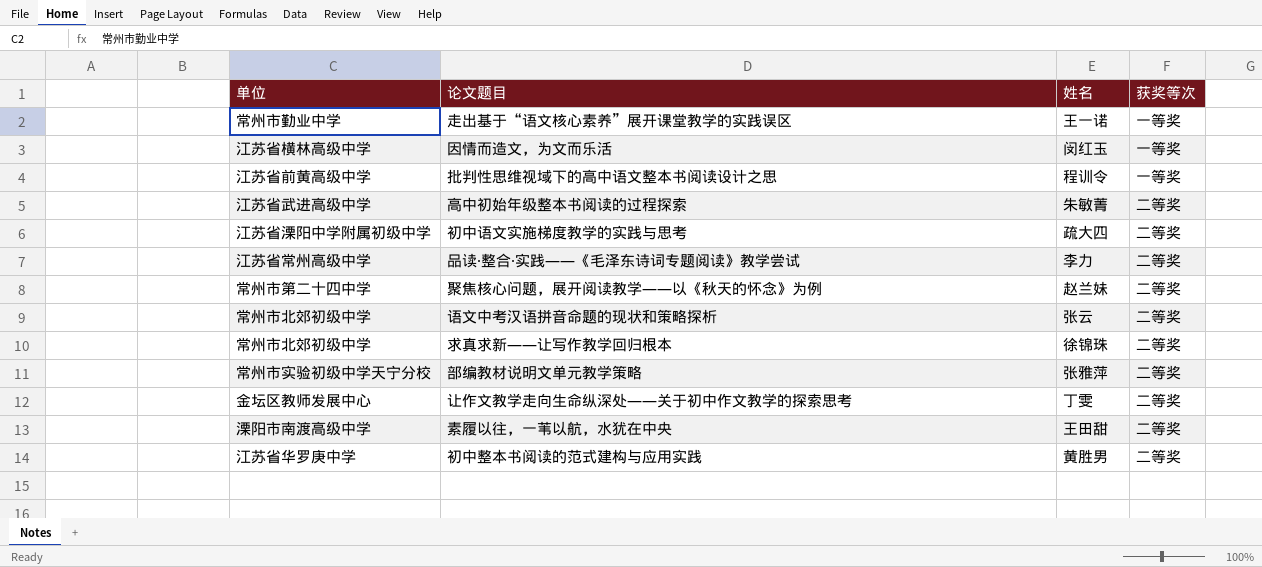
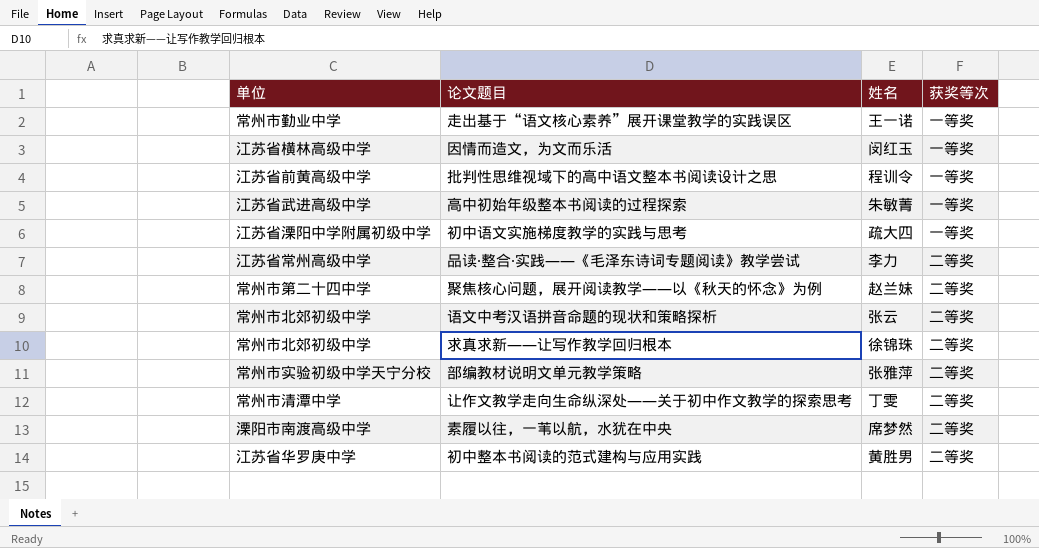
高中初始年级整本书阅读的过程探索 | 获奖等次: 二等奖 -> 一等奖
初中语文实施梯度教学的实践与思考 | 获奖等次: 二等奖 -> 一等奖
让作文教学走向生命纵深处——关于初中作文教学的探索思考 | 单位: 金坛区教师发展中心 -> 常州市清潭中学
素履以往，一苇以航，水犹在中央 | 姓名: 王田甜 -> 席梦然

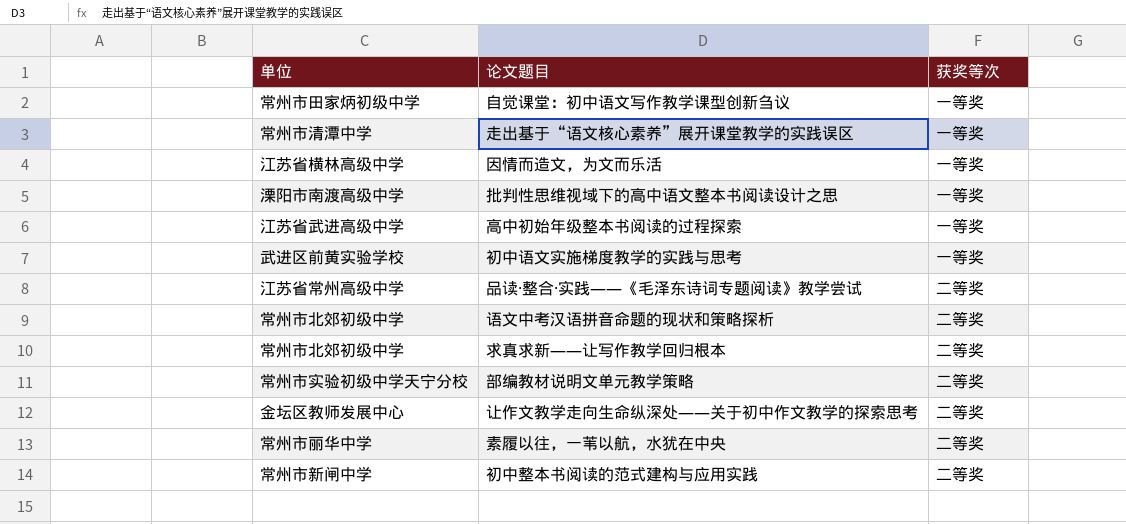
column 姓名 | position: 3 -> none
row 聚焦核心问题，展开阅读教学——以《秋天的怀念》为例: 常州市第二十四中学 | 赵兰妹 | 二等奖 -> none
row 自觉课堂：初中语文写作教学课型创新刍议: none -> 常州市田家炳初级中学 | 一等奖
走出基于“语文核心素养”展开课堂教学的实践误区 | 单位: 常州市勤业中学 -> 常州市清潭中学
批判性思维视域下的高中语文整本书阅读设计之思 | 单位: 江苏省前黄高级中学 -> 溧阳市南渡高级中学
初中语文实施梯度教学的实践与思考 | 单位: 江苏省溧阳中学附属初级中学 -> 武进区前黄实验学校
让作文教学走向生命纵深处——关于初中作文教学的探索思考 | 单位: 常州市清潭中学 -> 金坛区教师发展中心
素履以往，一苇以航，水犹在中央 | 单位: 溧阳市南渡高级中学 -> 常州市丽华中学
初中整本书阅读的范式建构与应用实践 | 单位: 江苏省华罗庚中学 -> 常州市新闸中学

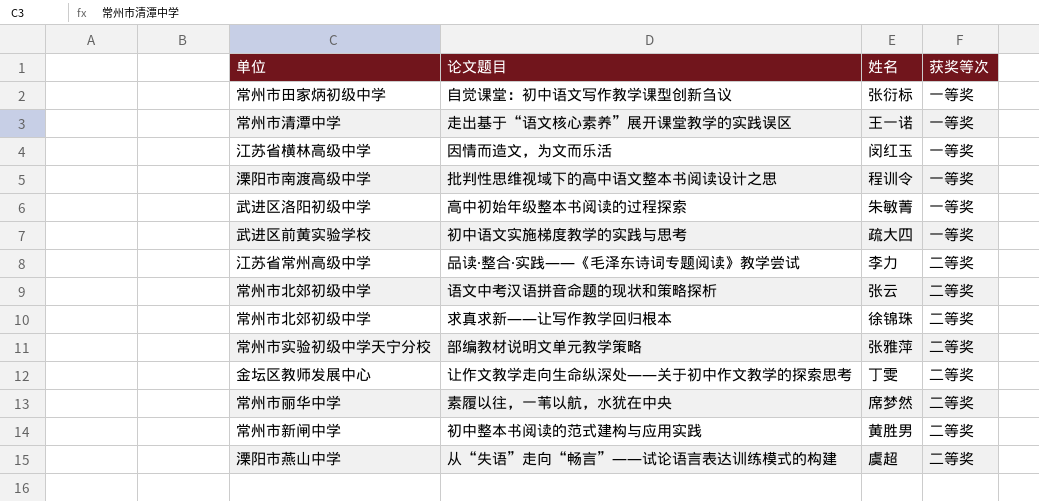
column 姓名 | position: none -> 3
高中初始年级整本书阅读的过程探索 | 单位: 江苏省武进高级中学 -> 武进区洛阳初级中学
row 从“失语”走向“畅言”——试论语言表达训练模式的构建: none -> 溧阳市燕山中学 | 虞超 | 二等奖

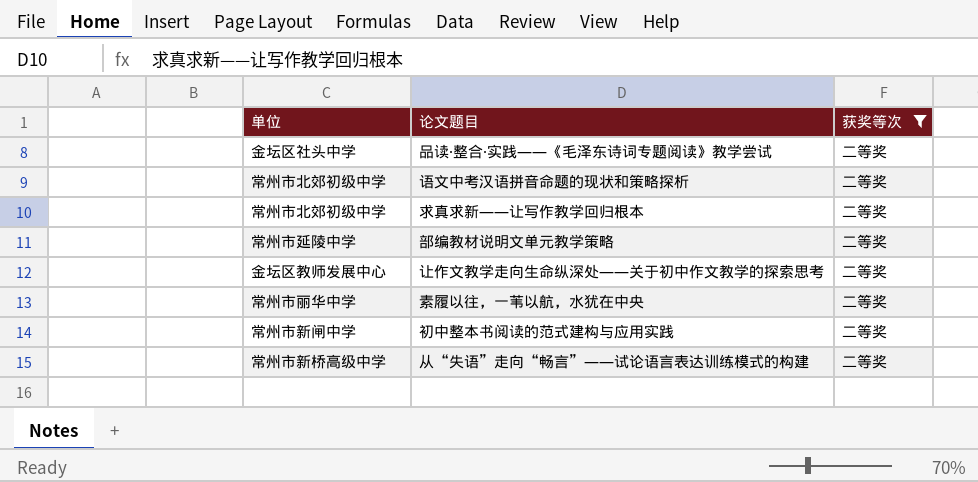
filter: none -> 获奖等次 = 二等奖
column 姓名 | position: 3 -> none
品读·整合·实践——《毛泽东诗词专题阅读》教学尝试 | 单位: 江苏省常州高级中学 -> 金坛区社头中学
部编教材说明文单元教学策略 | 单位: 常州市实验初级中学天宁分校 -> 常州市延陵中学
从“失语”走向“畅言”——试论语言表达训练模式的构建 | 单位: 溧阳市燕山中学 -> 常州市新桥高级中学

